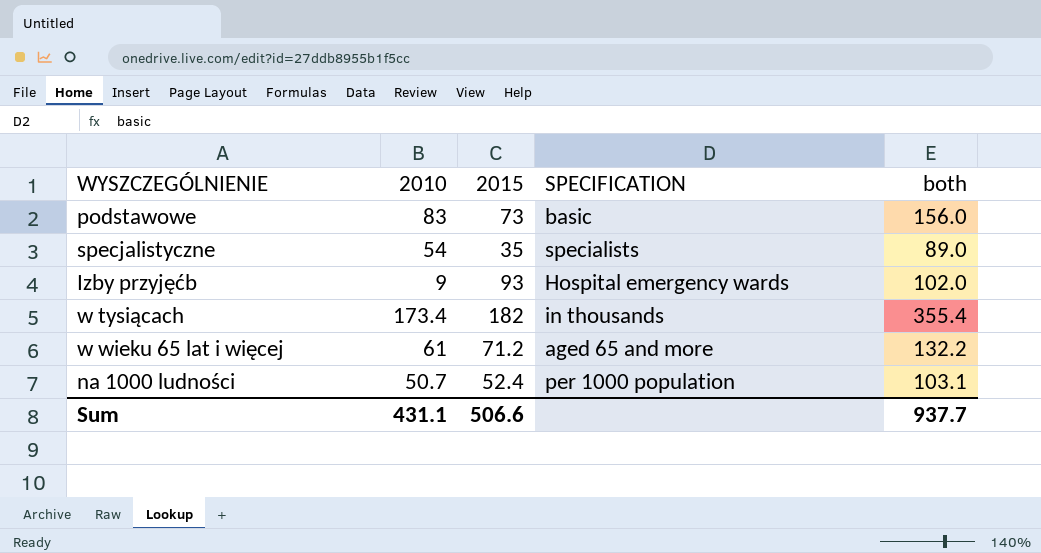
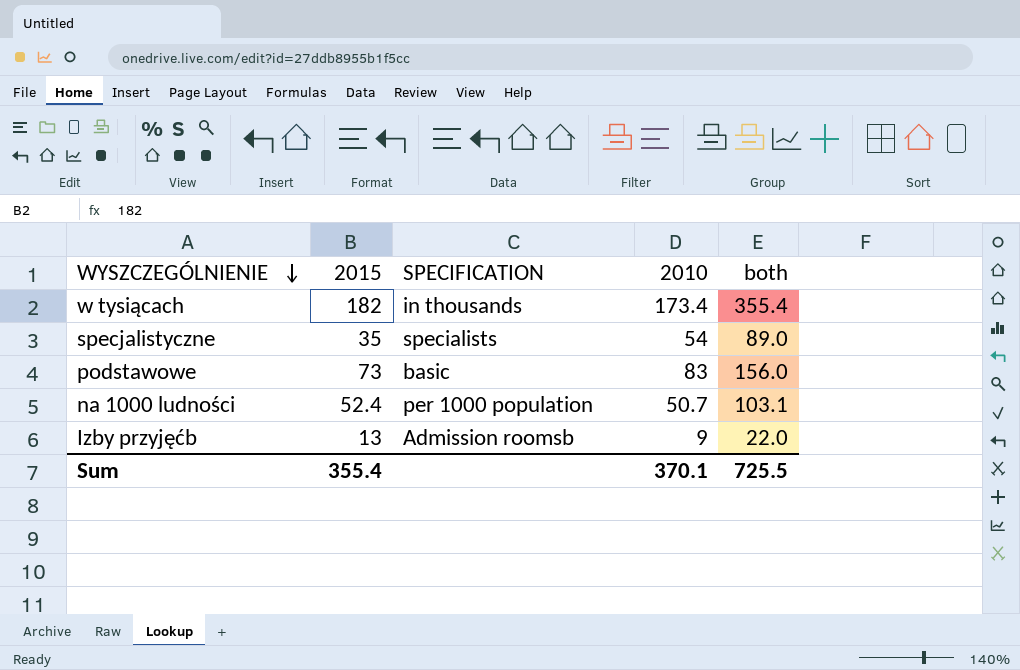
row order: none -> WYSZCZEGÓLNIENIE descending
column 2010 | position: 2 -> 4
row w wieku 65 lat i więcej: 61 | 71.2 | aged 65 and more | 132.2 -> none
Izby przyjęćb | 2015: 93 -> 13
Izby przyjęćb | SPECIFICATION: Hospital emergency wards -> Admission roomsb
Izby przyjęćb | both: 102.0 -> 22.0
Sum | 2015: 506.6 -> 355.4
Sum | 2010: 431.1 -> 370.1
Sum | both: 937.7 -> 725.5

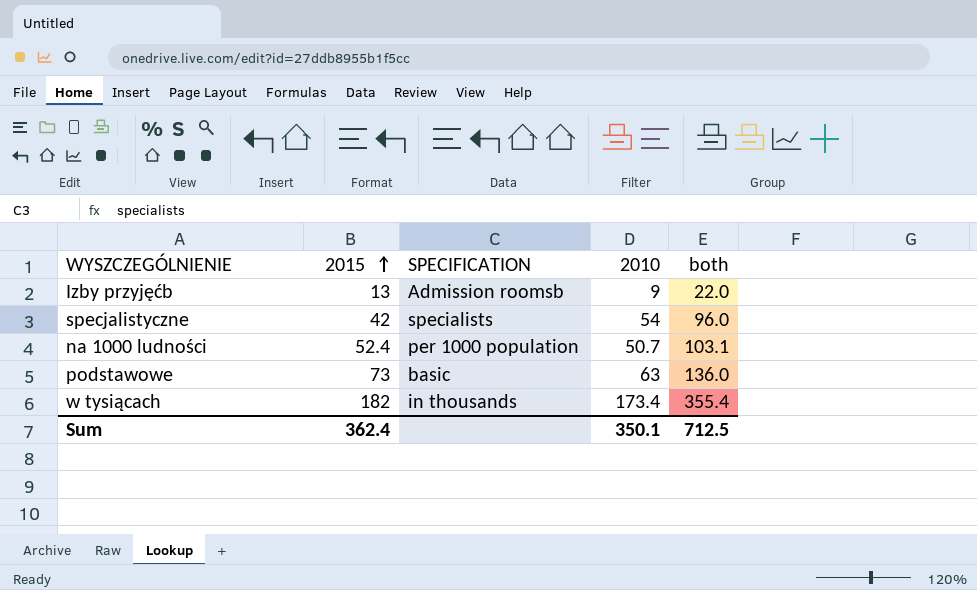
row order: WYSZCZEGÓLNIENIE descending -> 2015 ascending
specjalistyczne | 2015: 35 -> 42
specjalistyczne | both: 89.0 -> 96.0
podstawowe | 2010: 83 -> 63
podstawowe | both: 156.0 -> 136.0
Sum | 2015: 355.4 -> 362.4
Sum | 2010: 370.1 -> 350.1
Sum | both: 725.5 -> 712.5

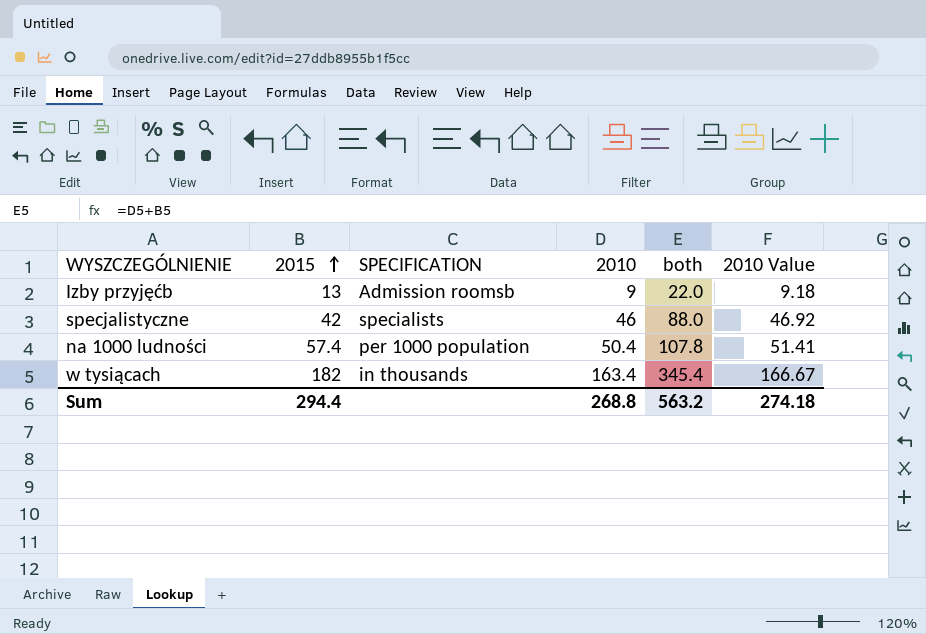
column 2010 Value | formula: none -> [2010] * 1.02
row podstawowe: 73 | basic | 63 | 136.0 -> none
specjalistyczne | 2010: 54 -> 46
specjalistyczne | both: 96.0 -> 88.0
na 1000 ludności | 2015: 52.4 -> 57.4
na 1000 ludności | 2010: 50.7 -> 50.4
na 1000 ludności | both: 103.1 -> 107.8
w tysiącach | 2010: 173.4 -> 163.4
w tysiącach | both: 355.4 -> 345.4
Sum | 2015: 362.4 -> 294.4
Sum | 2010: 350.1 -> 268.8
Sum | both: 712.5 -> 563.2

